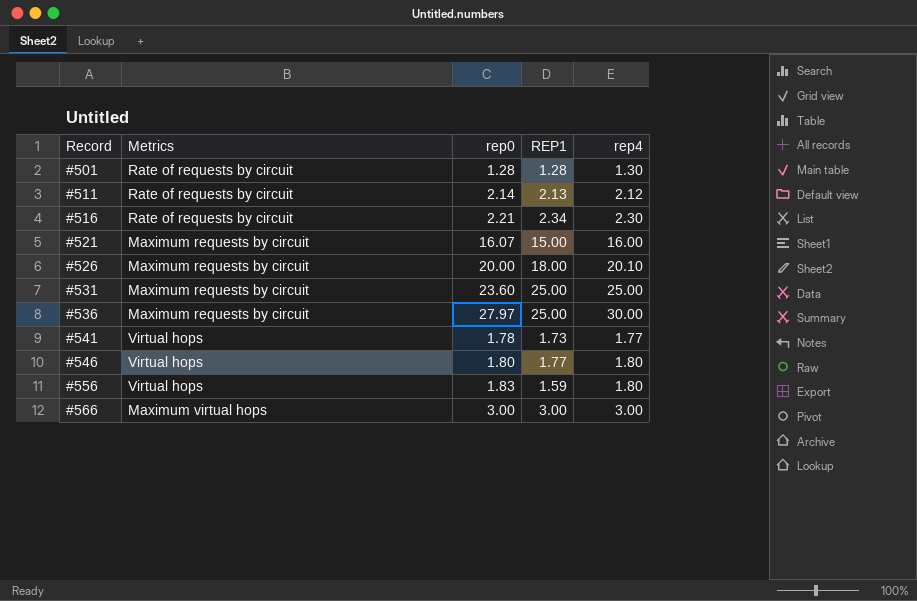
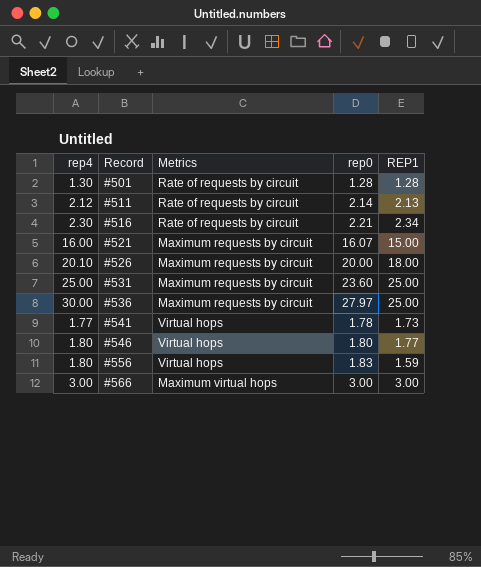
column rep4 | position: 5 -> 1

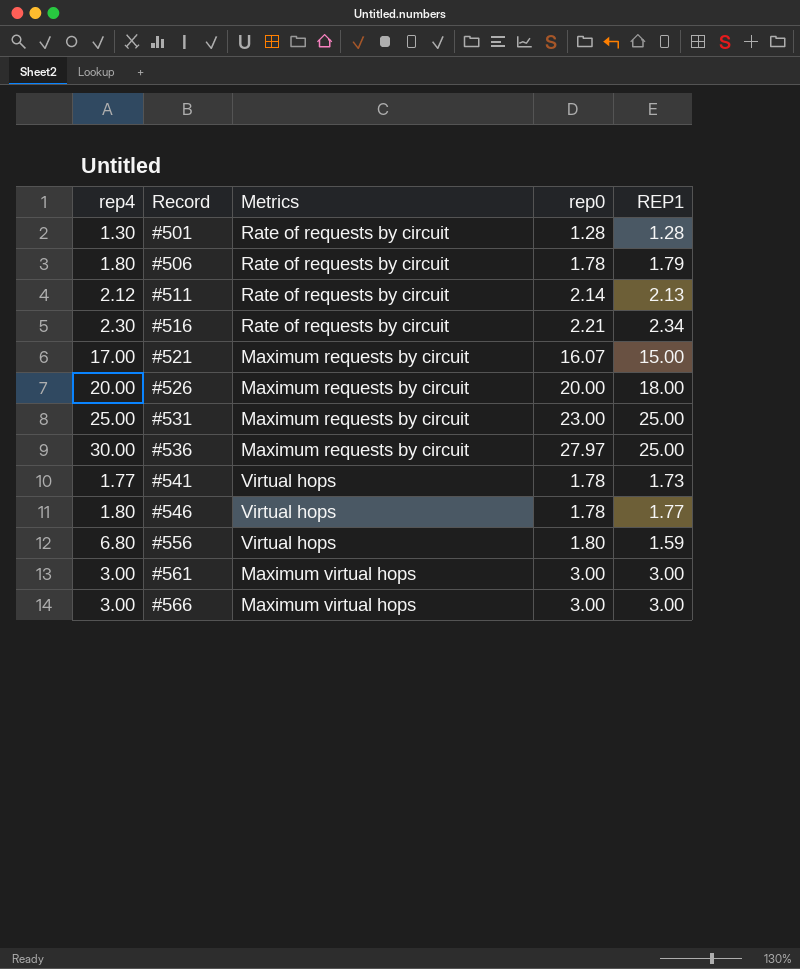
row #506: none -> 1.80 | Rate of requests by circuit | 1.78 | 1.79
#521 | rep4: 16.00 -> 17.00
#526 | rep4: 20.10 -> 20.00
#531 | rep0: 23.60 -> 23.00
#546 | rep0: 1.80 -> 1.78
#556 | rep4: 1.80 -> 6.80
#556 | rep0: 1.83 -> 1.80
row #561: none -> 3.00 | Maximum virtual hops | 3.00 | 3.00

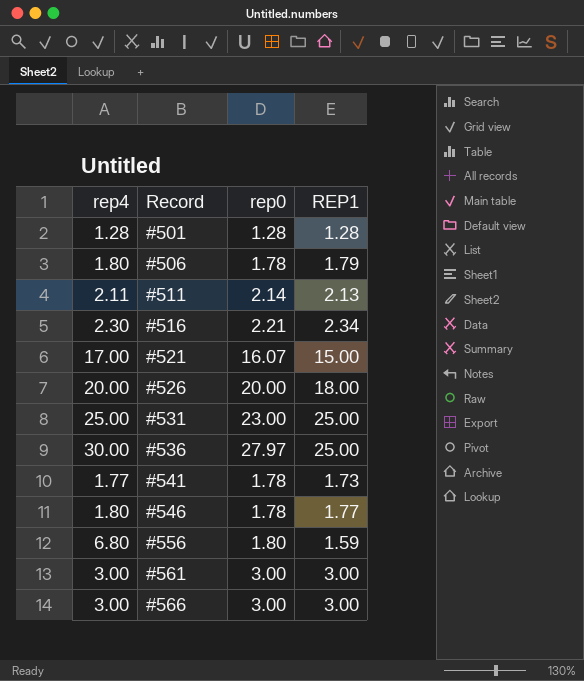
column Metrics | position: 3 -> none
#501 | rep4: 1.30 -> 1.28
#511 | rep4: 2.12 -> 2.11

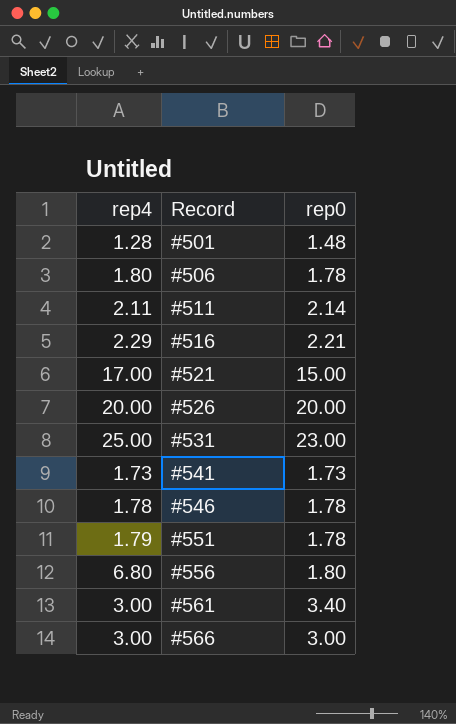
column REP1 | position: 4 -> none
row #536: 30.00 | 27.97 | 25.00 -> none
#501 | rep0: 1.28 -> 1.48
#516 | rep4: 2.30 -> 2.29
#521 | rep0: 16.07 -> 15.00
#541 | rep4: 1.77 -> 1.73
#541 | rep0: 1.78 -> 1.73
#546 | rep4: 1.80 -> 1.78
row #551: none -> 1.79 | 1.78
#561 | rep0: 3.00 -> 3.40

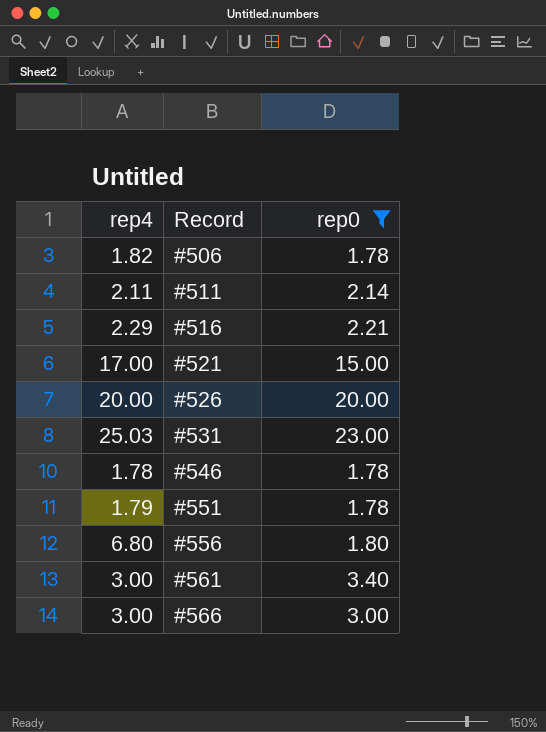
filter: none -> rep0 >= 1.78
#506 | rep4: 1.80 -> 1.82
#531 | rep4: 25.00 -> 25.03

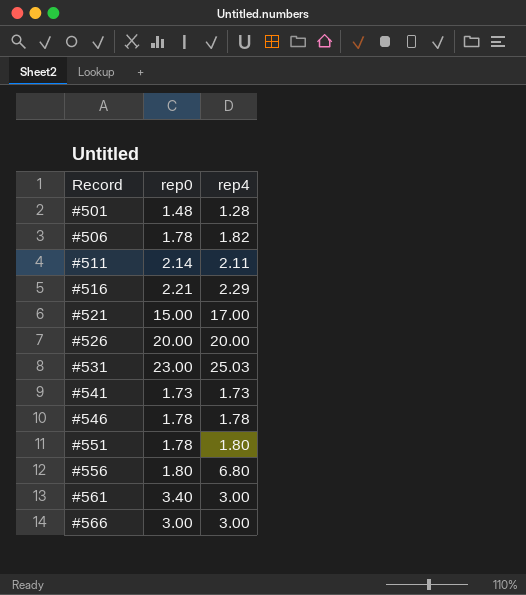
filter: rep0 >= 1.78 -> none
column rep4 | position: 1 -> 3
#551 | rep4: 1.79 -> 1.80

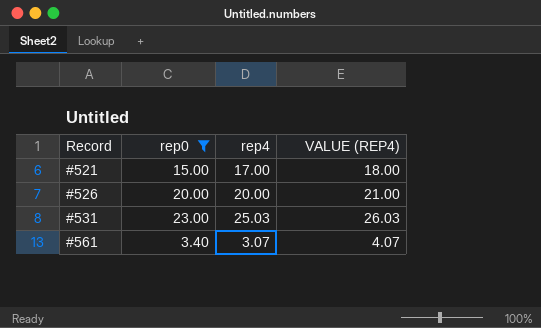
filter: none -> rep0 >= 3.40
column VALUE (REP4) | formula: none -> [rep4] + 1
#561 | rep4: 3.00 -> 3.07

